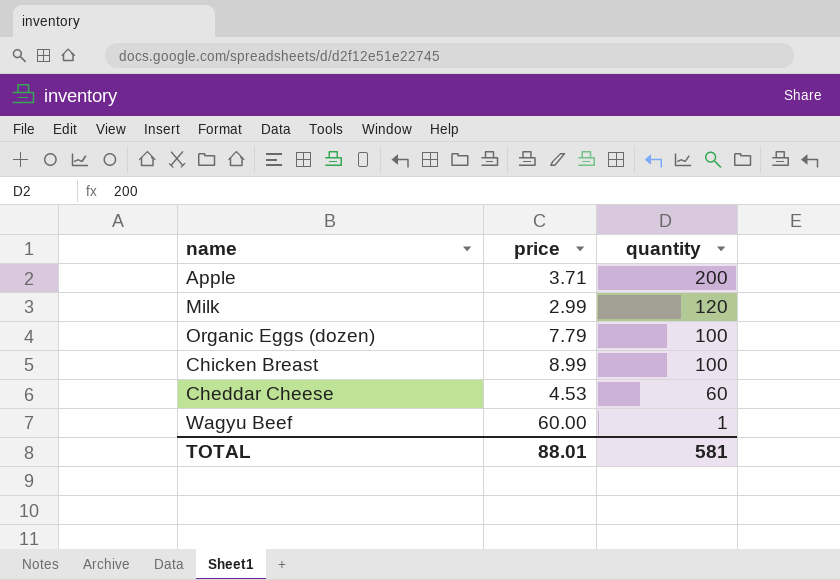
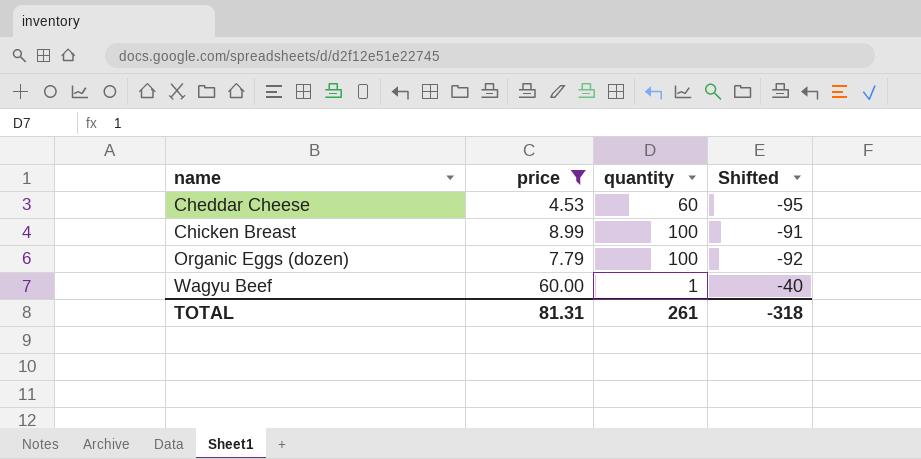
filter: none -> price >= 4.53
row order: quantity descending -> name ascending
column Shifted | formula: none -> [price] - 100
TOTAL | price: 88.01 -> 81.31
TOTAL | quantity: 581 -> 261

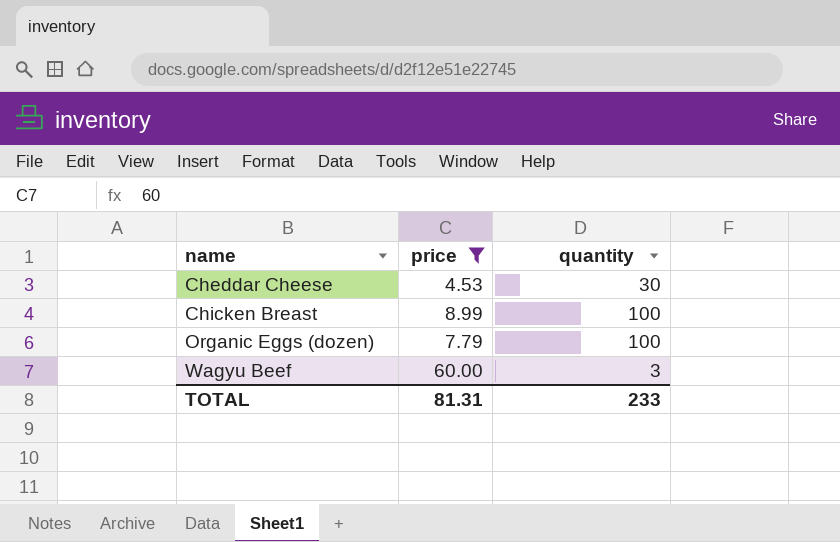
column Shifted | formula: [price] - 100 -> none
Cheddar Cheese | quantity: 60 -> 30
Wagyu Beef | quantity: 1 -> 3
TOTAL | quantity: 261 -> 233

